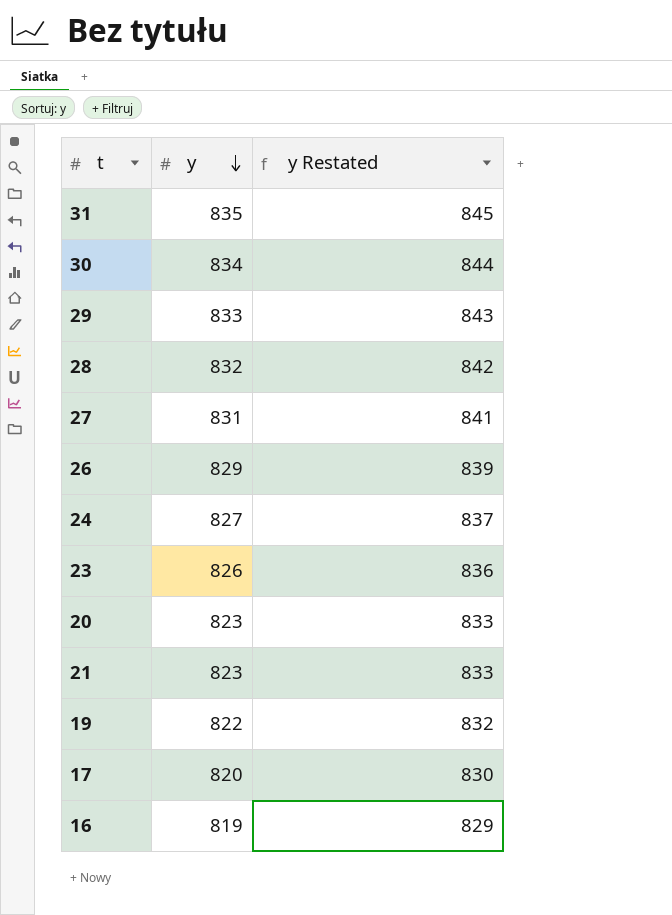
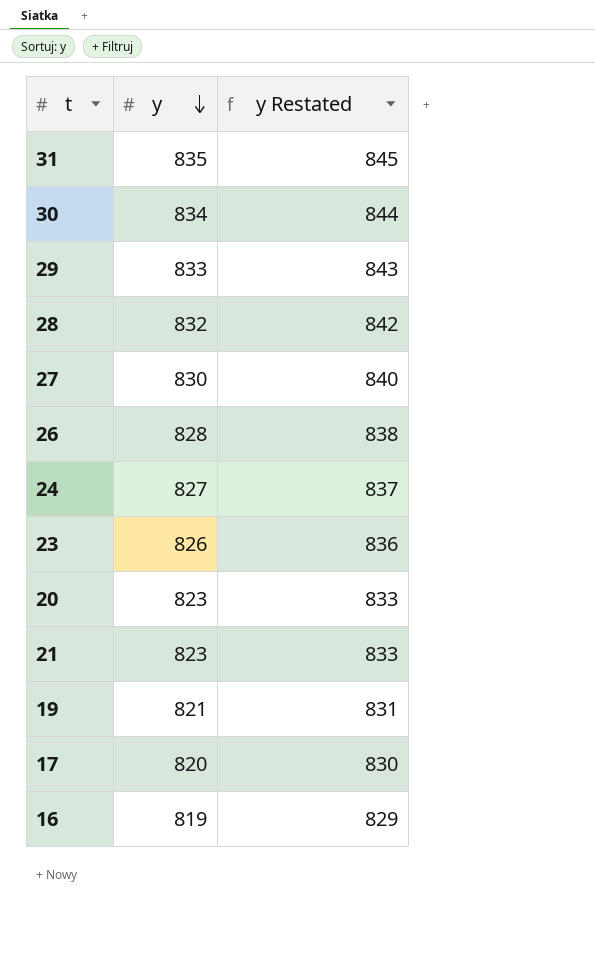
27 | y: 831 -> 830
27 | y Restated: 841 -> 840
26 | y: 829 -> 828
26 | y Restated: 839 -> 838
19 | y: 822 -> 821
19 | y Restated: 832 -> 831

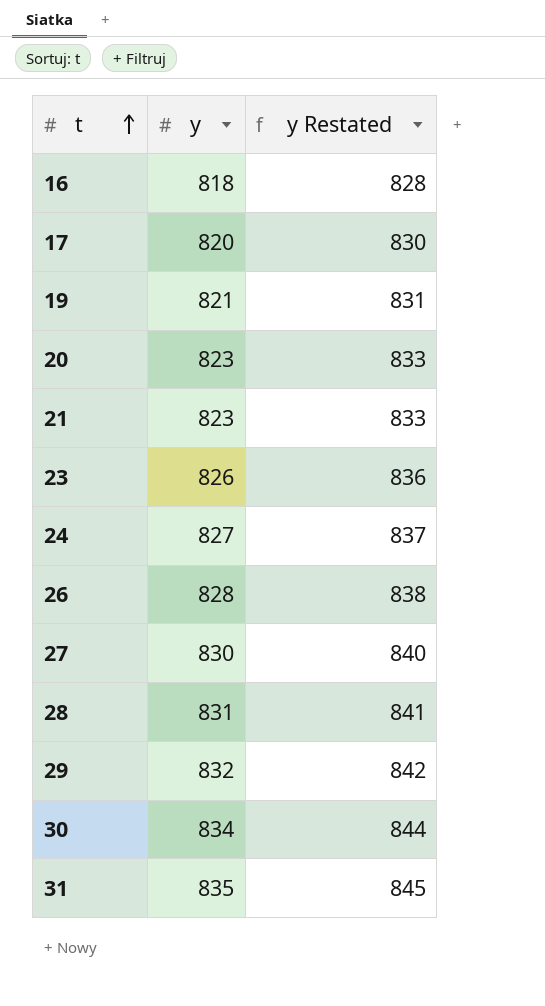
row order: y descending -> t ascending
16 | y: 819 -> 818
16 | y Restated: 829 -> 828
28 | y: 832 -> 831
28 | y Restated: 842 -> 841
29 | y: 833 -> 832
29 | y Restated: 843 -> 842

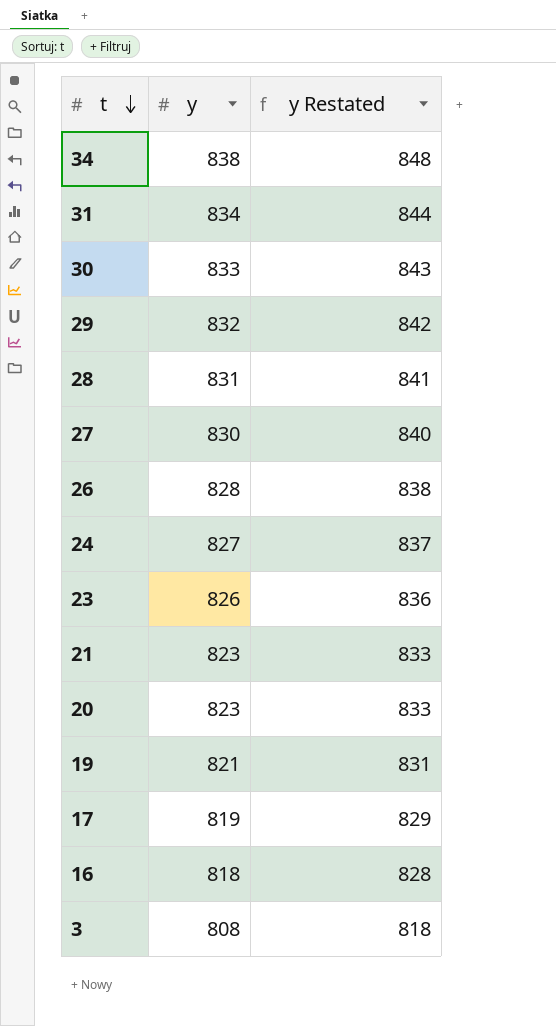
row order: t ascending -> t descending
row 34: none -> 838 | 848
31 | y: 835 -> 834
31 | y Restated: 845 -> 844
30 | y: 834 -> 833
30 | y Restated: 844 -> 843
17 | y: 820 -> 819
17 | y Restated: 830 -> 829
row 3: none -> 808 | 818

